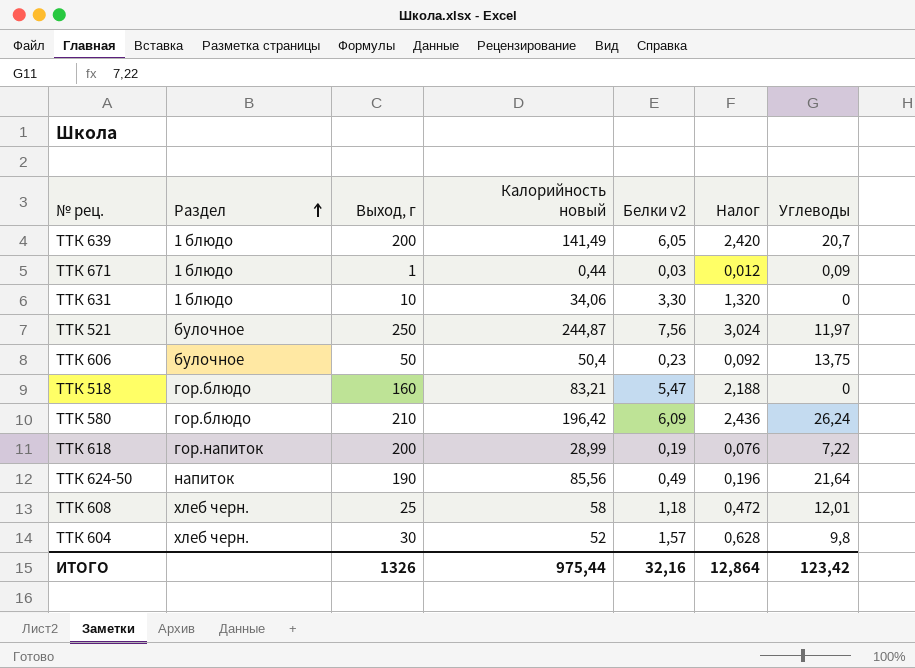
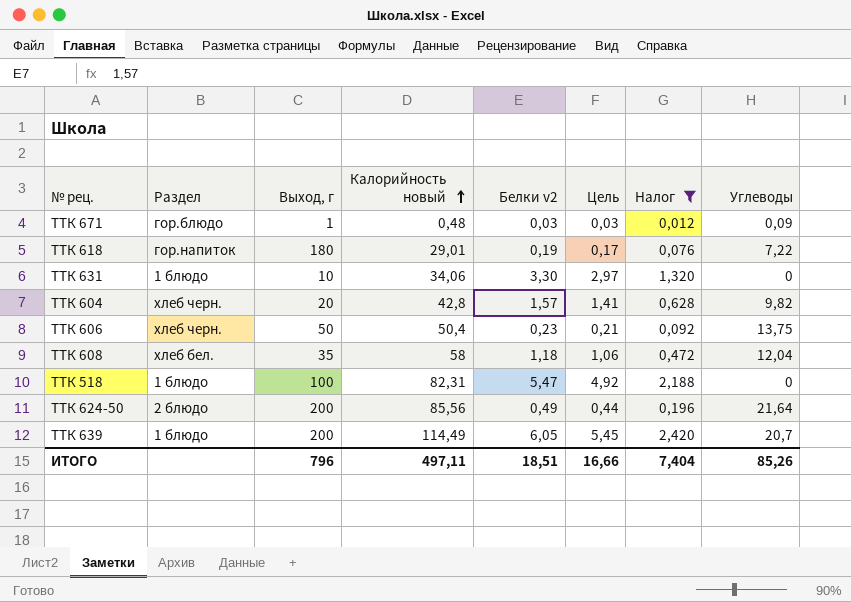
filter: none -> Налог <= 2,420
row order: Раздел ascending -> Калорийность новый ascending
column Цель | formula: none -> [Белки v2] * 0,9
ТТК 671 | Раздел: 1 блюдо -> гор.блюдо
ТТК 671 | Калорийность новый: 0,44 -> 0,48
ТТК 618 | Выход, г: 200 -> 180
ТТК 618 | Калорийность новый: 28,99 -> 29,01
ТТК 604 | Выход, г: 30 -> 20
ТТК 604 | Калорийность новый: 52 -> 42,8
ТТК 604 | Углеводы: 9,8 -> 9,82
ТТК 606 | Раздел: булочное -> хлеб черн.
ТТК 608 | Раздел: хлеб черн. -> хлеб бел.
ТТК 608 | Выход, г: 25 -> 35
ТТК 608 | Углеводы: 12,01 -> 12,04
ТТК 518 | Раздел: гор.блюдо -> 1 блюдо
ТТК 518 | Выход, г: 160 -> 100
ТТК 518 | Калорийность новый: 83,21 -> 82,31
ТТК 624-50 | Раздел: напиток -> 2 блюдо
ТТК 624-50 | Выход, г: 190 -> 200
ТТК 639 | Калорийность новый: 141,49 -> 114,49
ИТОГО | Выход, г: 1326 -> 796
ИТОГО | Калорийность новый: 975,44 -> 497,11
ИТОГО | Белки v2: 32,16 -> 18,51
ИТОГО | Налог: 12,864 -> 7,404
ИТОГО | Углеводы: 123,42 -> 85,26

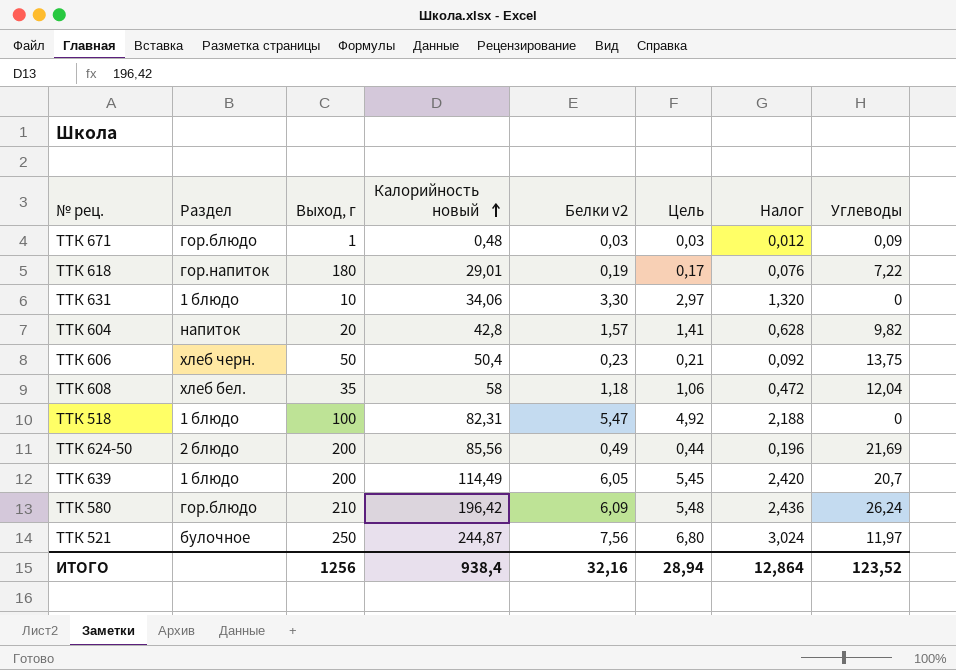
filter: Налог <= 2,420 -> none
ТТК 604 | Раздел: хлеб черн. -> напиток
ТТК 624-50 | Углеводы: 21,64 -> 21,69
ИТОГО | Выход, г: 796 -> 1256
ИТОГО | Калорийность новый: 497,11 -> 938,4
ИТОГО | Белки v2: 18,51 -> 32,16
ИТОГО | Цель: 16,66 -> 28,94
ИТОГО | Налог: 7,404 -> 12,864
ИТОГО | Углеводы: 85,26 -> 123,52

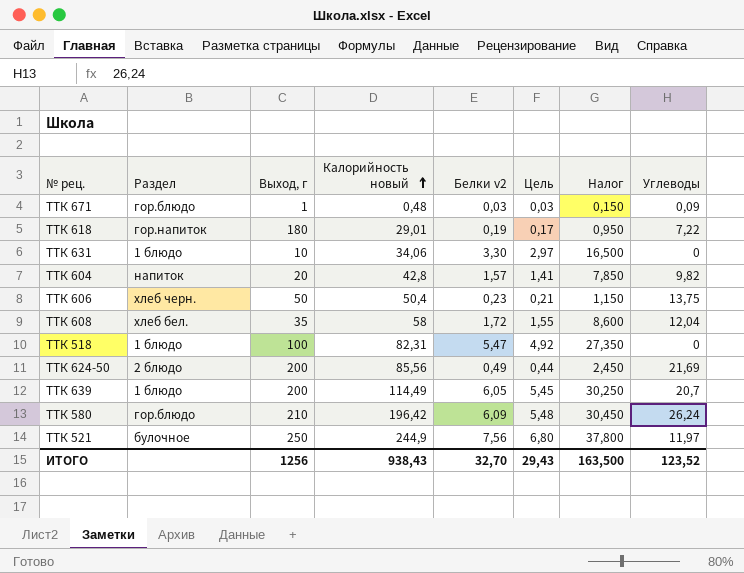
column Налог | formula: [Белки v2] * 0,4 -> [Белки v2] * 5
ТТК 608 | Белки v2: 1,18 -> 1,72
ТТК 608 | Цель: 1,06 -> 1,55
ТТК 521 | Калорийность новый: 244,87 -> 244,9
ИТОГО | Калорийность новый: 938,4 -> 938,43
ИТОГО | Белки v2: 32,16 -> 32,70
ИТОГО | Цель: 28,94 -> 29,43
ИТОГО | Налог: 12,864 -> 163,500

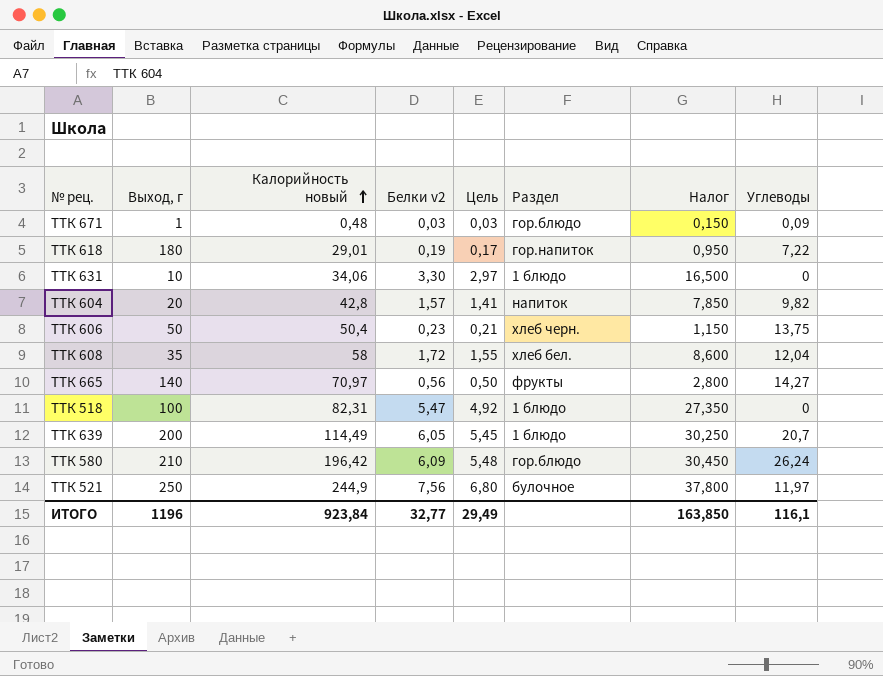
column Раздел | position: 2 -> 6
row ТТК 624-50: 2 блюдо | 200 | 85,56 | 0,49 | 0,44 | 2,450 | 21,69 -> none
row ТТК 665: none -> 140 | 70,97 | 0,56 | 0,50 | фрукты | 2,800 | 14,27
ИТОГО | Выход, г: 1256 -> 1196
ИТОГО | Калорийность новый: 938,43 -> 923,84
ИТОГО | Белки v2: 32,70 -> 32,77
ИТОГО | Цель: 29,43 -> 29,49
ИТОГО | Налог: 163,500 -> 163,850
ИТОГО | Углеводы: 123,52 -> 116,1

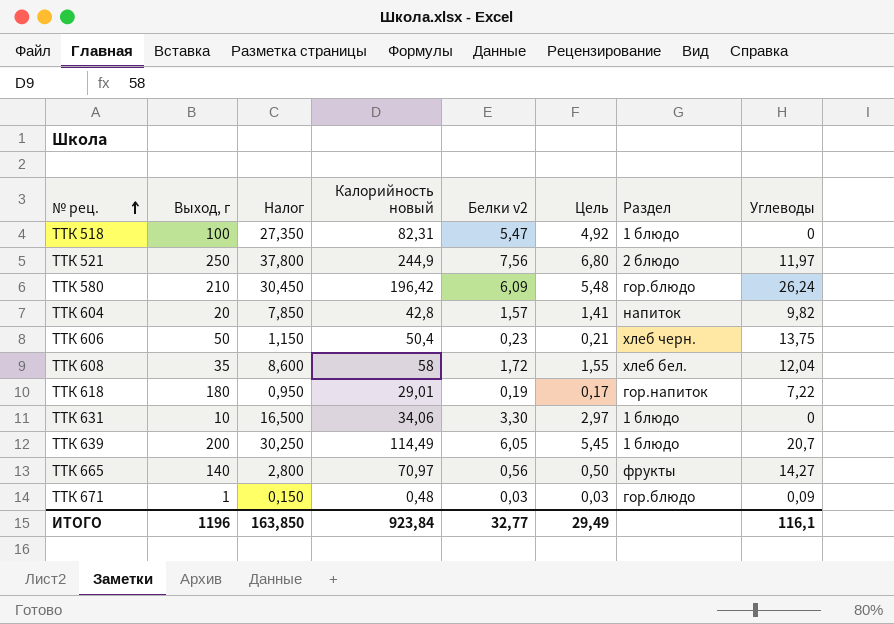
row order: Калорийность новый ascending -> № рец. ascending
column Налог | position: 7 -> 3
ТТК 521 | Раздел: булочное -> 2 блюдо

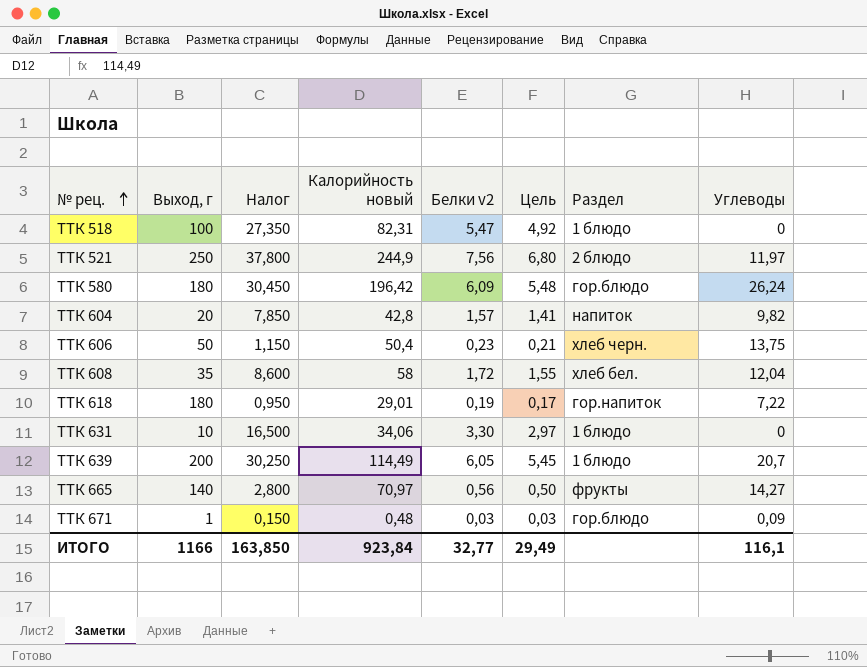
ТТК 580 | Выход, г: 210 -> 180
ИТОГО | Выход, г: 1196 -> 1166

